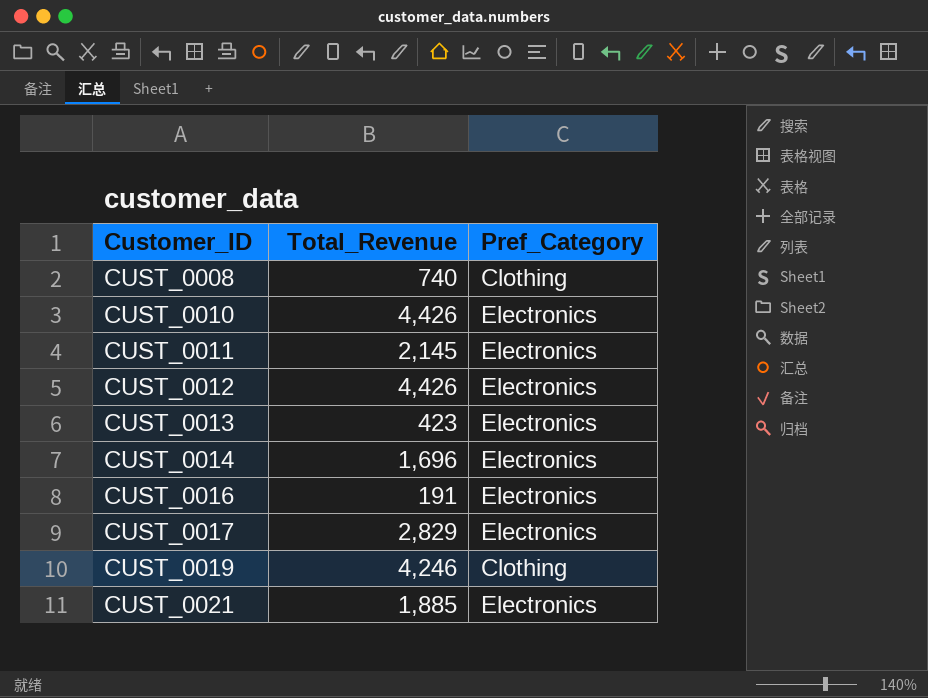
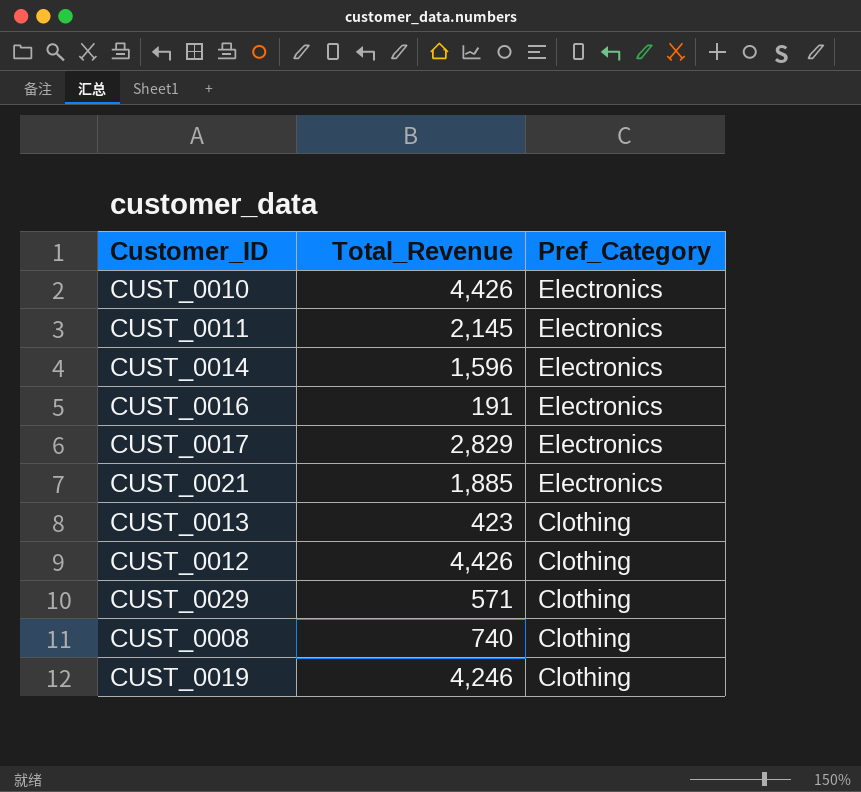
row order: Customer_ID ascending -> Pref_Category descending
CUST_0014 | Total_Revenue: 1,696 -> 1,596
CUST_0013 | Pref_Category: Electronics -> Clothing
CUST_0012 | Pref_Category: Electronics -> Clothing
row CUST_0029: none -> 571 | Clothing

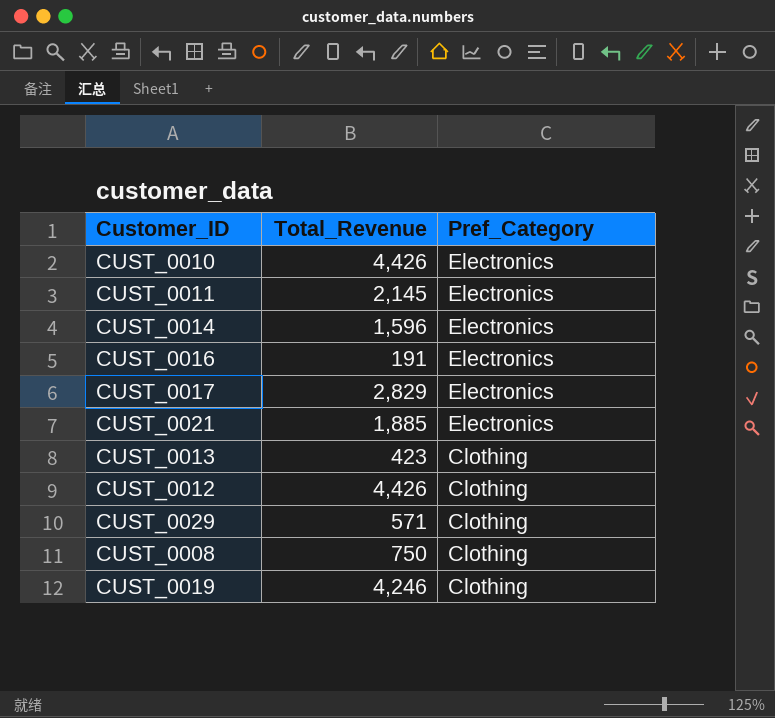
CUST_0008 | Total_Revenue: 740 -> 750

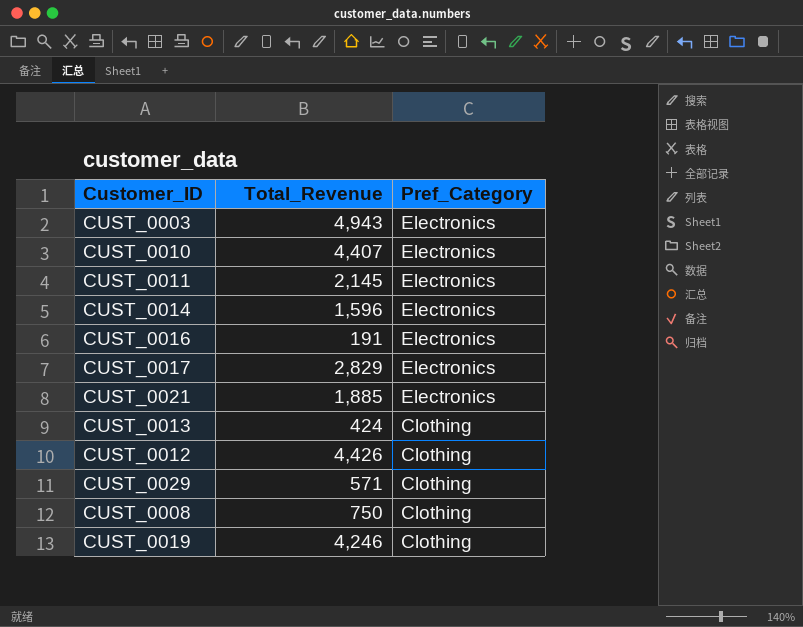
row CUST_0003: none -> 4,943 | Electronics
CUST_0010 | Total_Revenue: 4,426 -> 4,407
CUST_0013 | Total_Revenue: 423 -> 424

